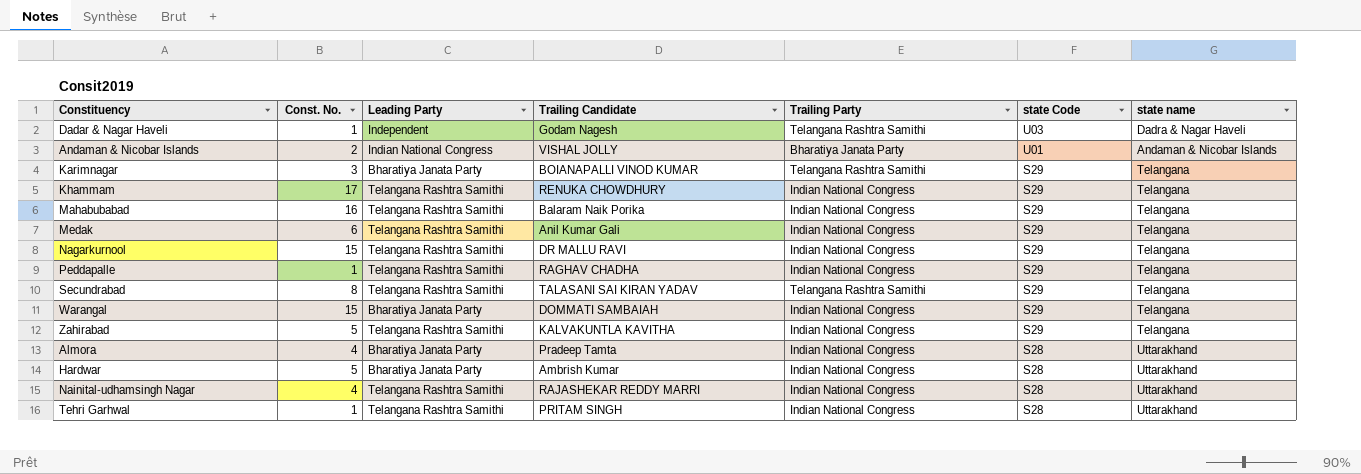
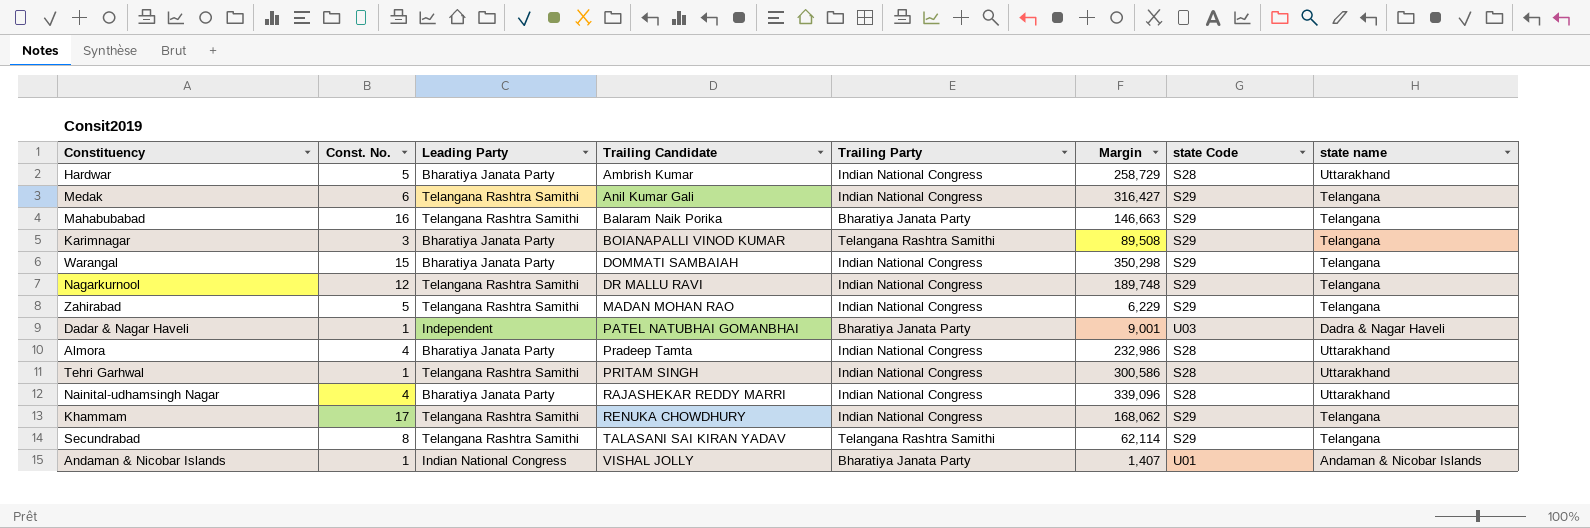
row order: state Code descending -> Trailing Candidate ascending
column Margin | position: none -> 6
row Peddapalle: 1 | Telangana Rashtra Samithi | RAGHAV CHADHA | Indian National Congress | S29 | Telangana -> none
Mahabubabad | Trailing Party: Indian National Congress -> Bharatiya Janata Party
Nagarkurnool | Const. No.: 15 -> 12
Zahirabad | Trailing Candidate: KALVAKUNTLA KAVITHA -> MADAN MOHAN RAO
Dadar & Nagar Haveli | Trailing Candidate: Godam Nagesh -> PATEL NATUBHAI GOMANBHAI
Dadar & Nagar Haveli | Trailing Party: Telangana Rashtra Samithi -> Bharatiya Janata Party
Nainital-udhamsingh Nagar | Leading Party: Telangana Rashtra Samithi -> Bharatiya Janata Party
Andaman & Nicobar Islands | Const. No.: 2 -> 1

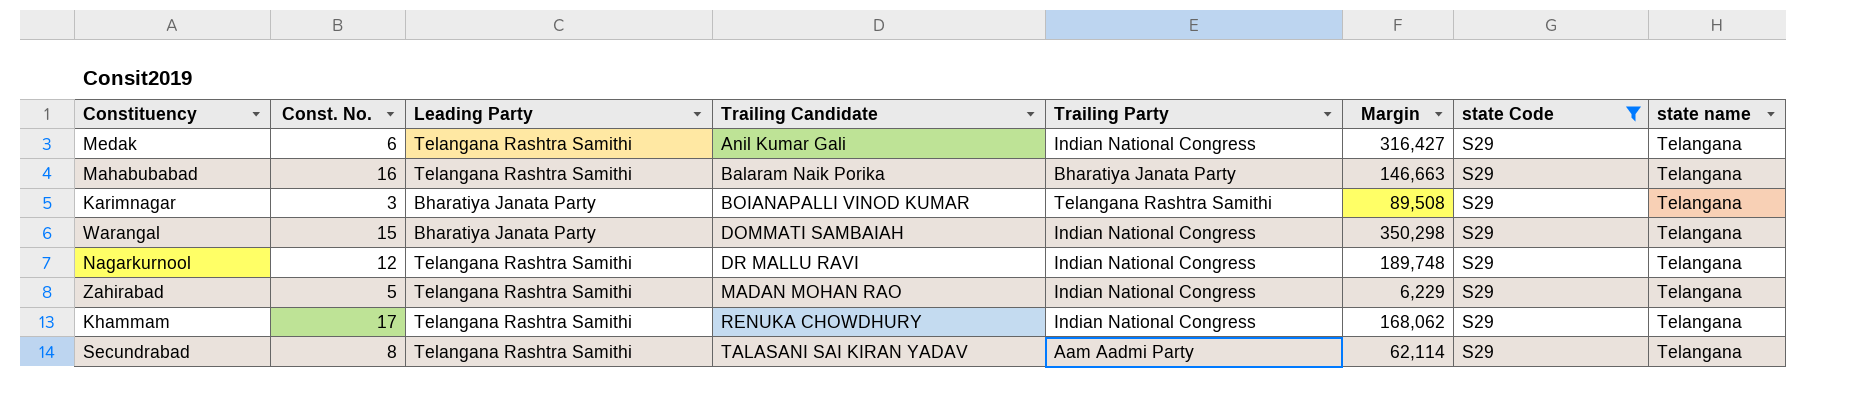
filter: none -> state Code = S29
Secundrabad | Trailing Party: Telangana Rashtra Samithi -> Aam Aadmi Party

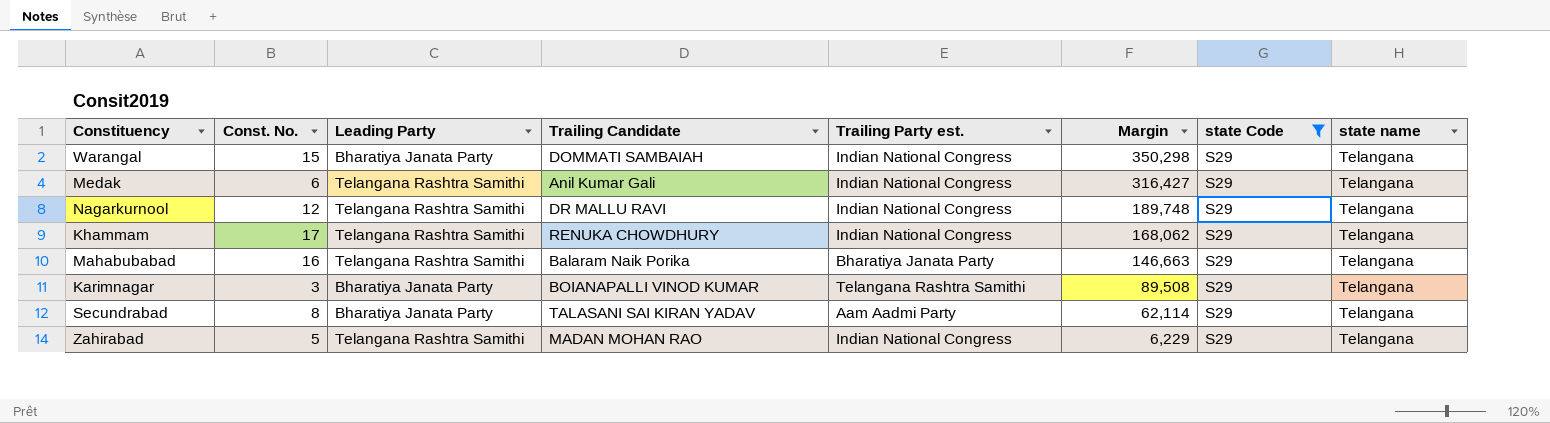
row order: Trailing Candidate ascending -> Margin descending
column name: Trailing Party -> Trailing Party est.
Secundrabad | Leading Party: Telangana Rashtra Samithi -> Bharatiya Janata Party

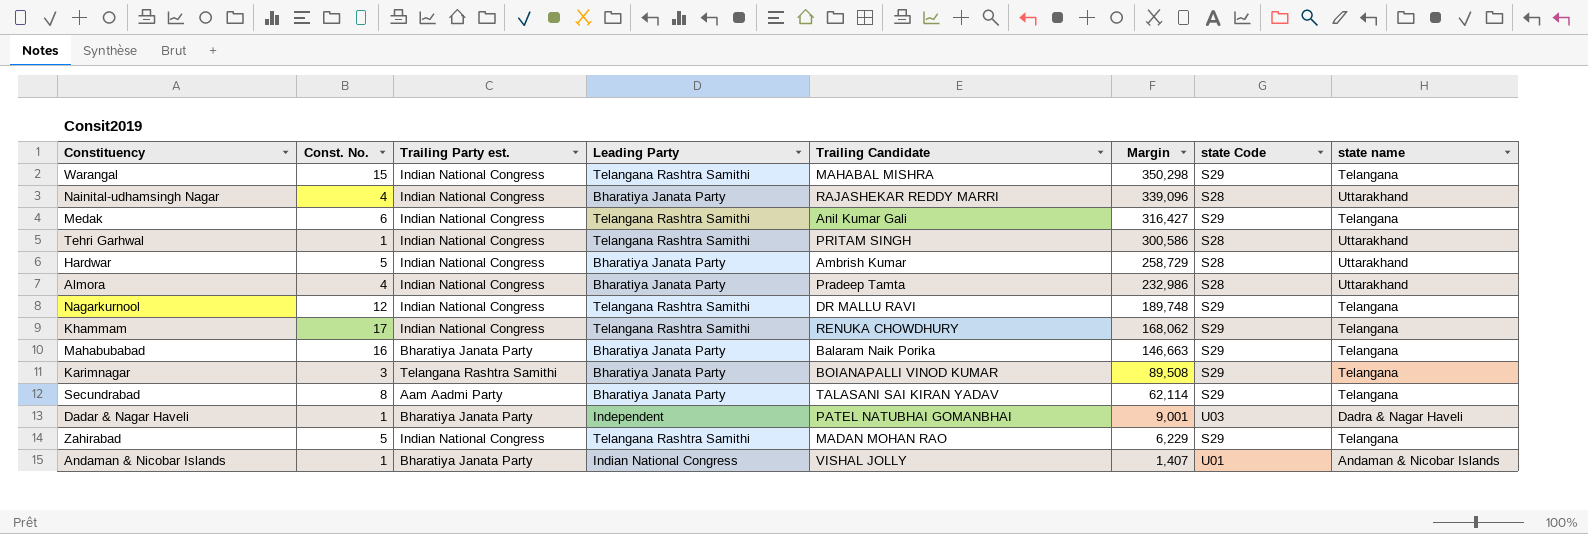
filter: state Code = S29 -> none
column Trailing Party est. | position: 5 -> 3
Warangal | Leading Party: Bharatiya Janata Party -> Telangana Rashtra Samithi
Warangal | Trailing Candidate: DOMMATI SAMBAIAH -> MAHABAL MISHRA
Mahabubabad | Leading Party: Telangana Rashtra Samithi -> Bharatiya Janata Party

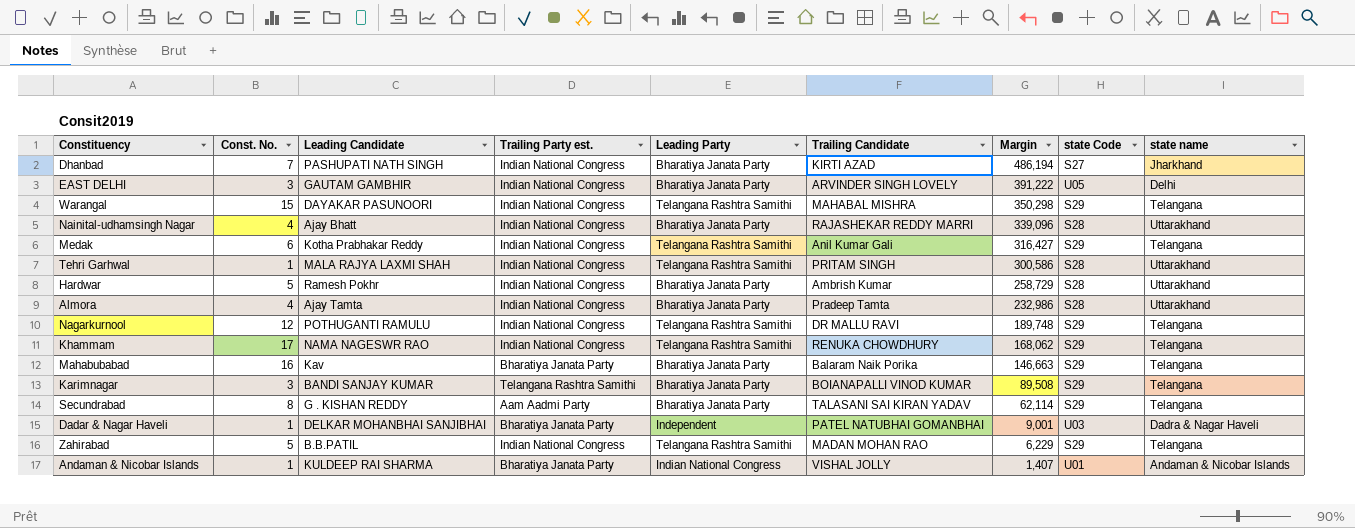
column Leading Candidate | position: none -> 3
row Dhanbad: none -> 7 | PASHUPATI NATH SINGH | Indian National Congress | Bharatiya Janata Party | KIRTI AZAD | 486,194 | S27 | Jharkhand
row EAST DELHI: none -> 3 | GAUTAM GAMBHIR | Indian National Congress | Bharatiya Janata Party | ARVINDER SINGH LOVELY | 391,222 | U05 | Delhi

